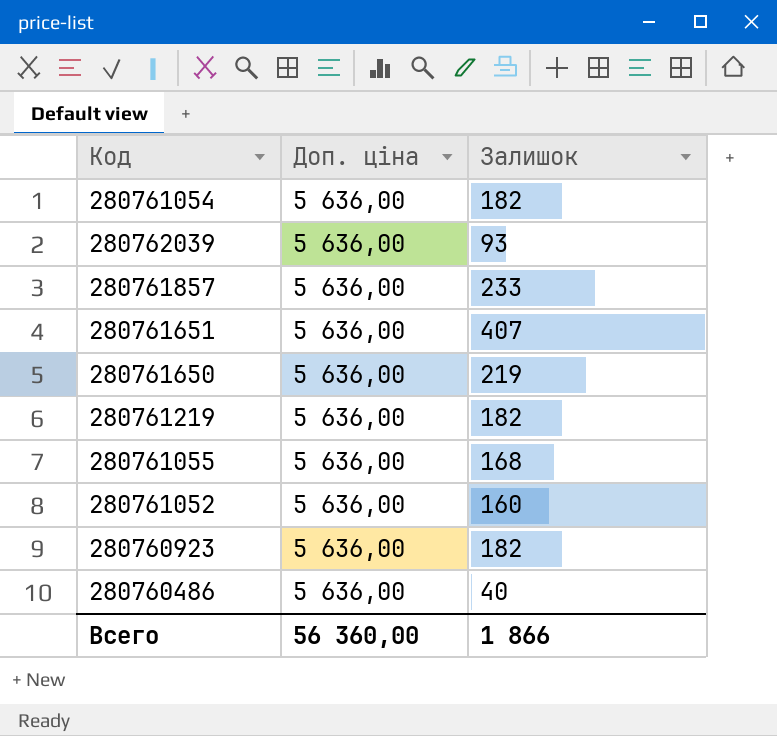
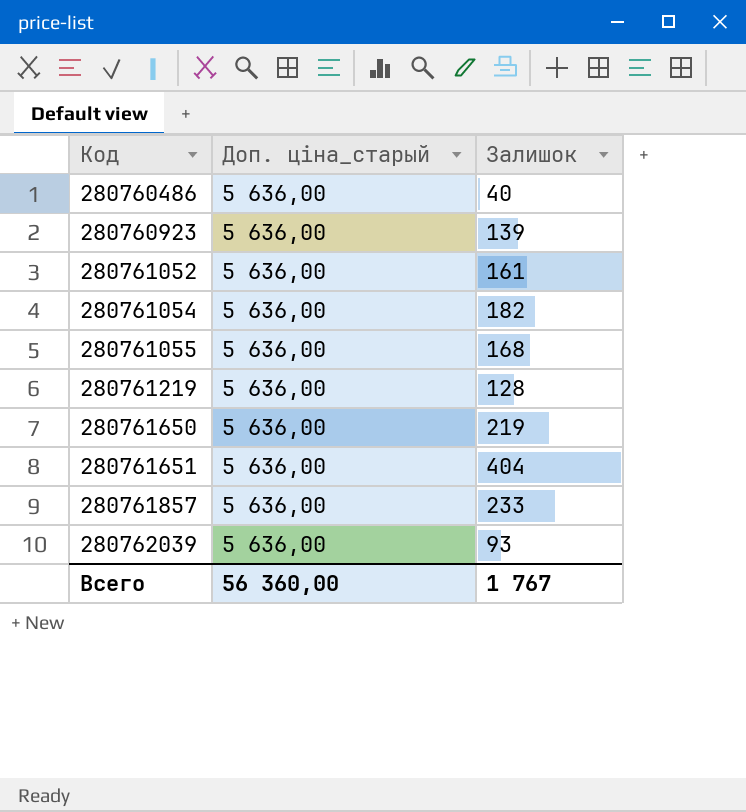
row order: none -> Код ascending
column name: Доп. ціна -> Доп. ціна_старый
280760923 | Залишок: 182 -> 139
280761052 | Залишок: 160 -> 161
280761219 | Залишок: 182 -> 128
280761651 | Залишок: 407 -> 404
Всего | Залишок: 1 866 -> 1 767

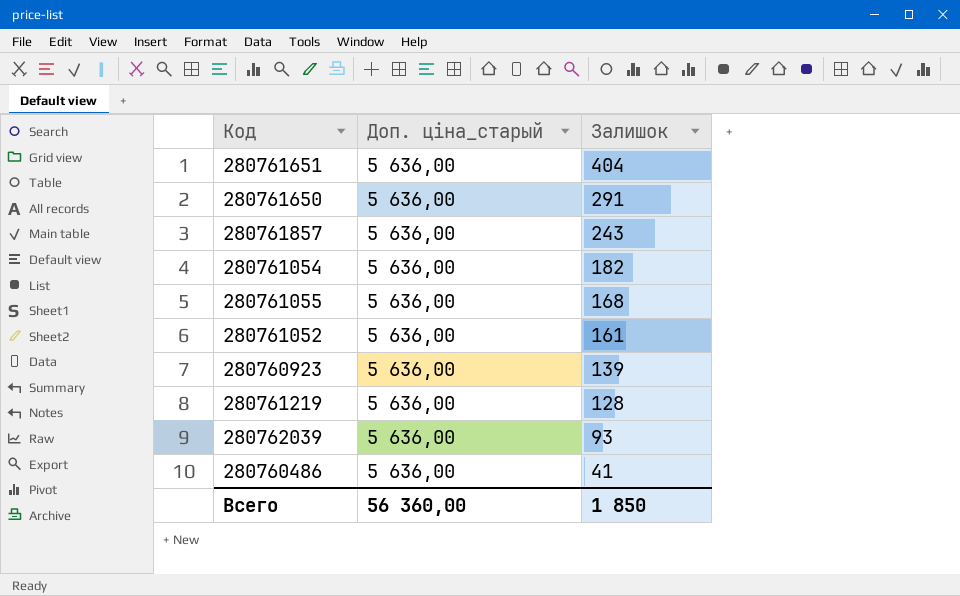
row order: Код ascending -> Залишок descending
280761650 | Залишок: 219 -> 291
280761857 | Залишок: 233 -> 243
280760486 | Залишок: 40 -> 41
Всего | Залишок: 1 767 -> 1 850

